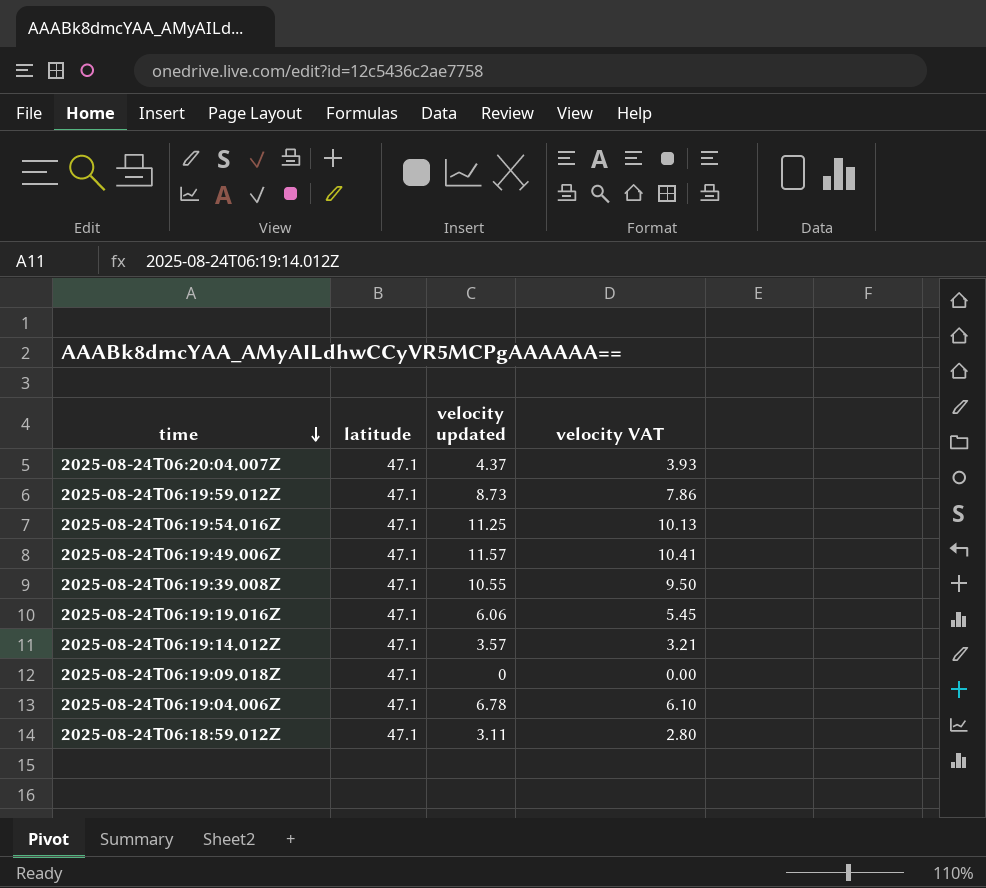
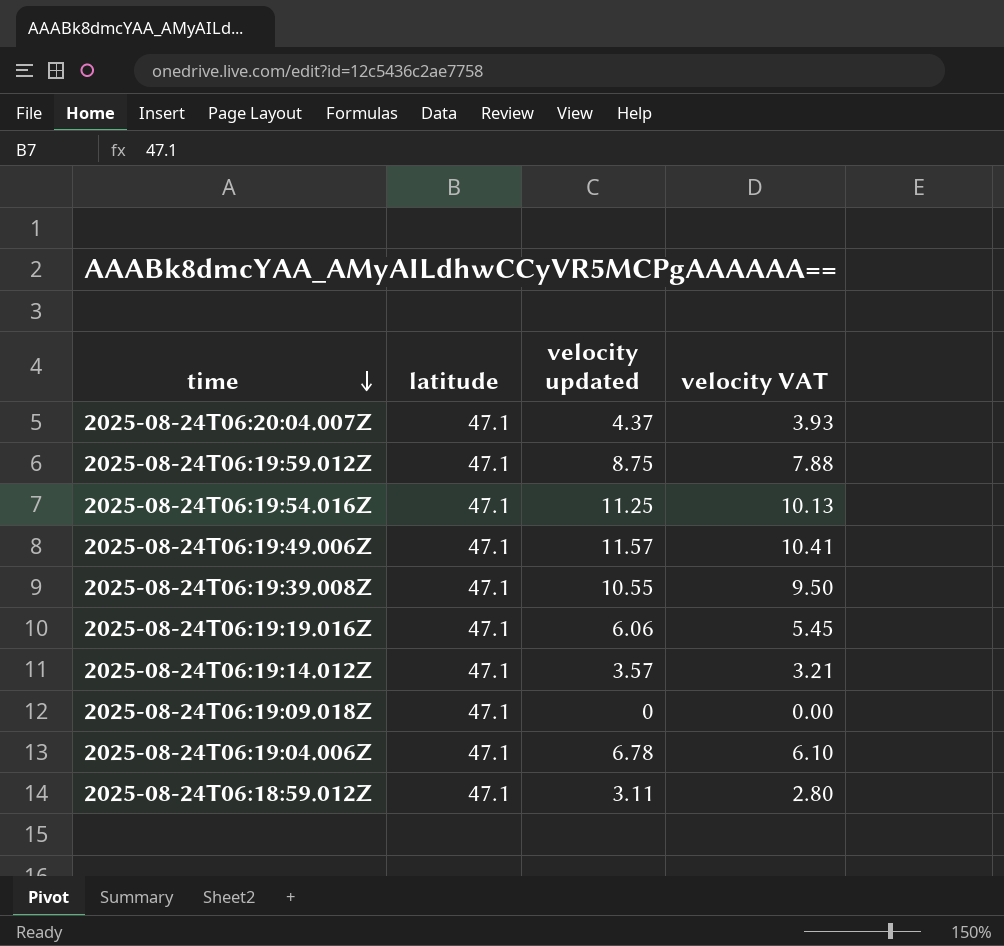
2025-08-24T06:19:59.012Z | velocity updated: 8.73 -> 8.75
2025-08-24T06:19:59.012Z | velocity VAT: 7.86 -> 7.88

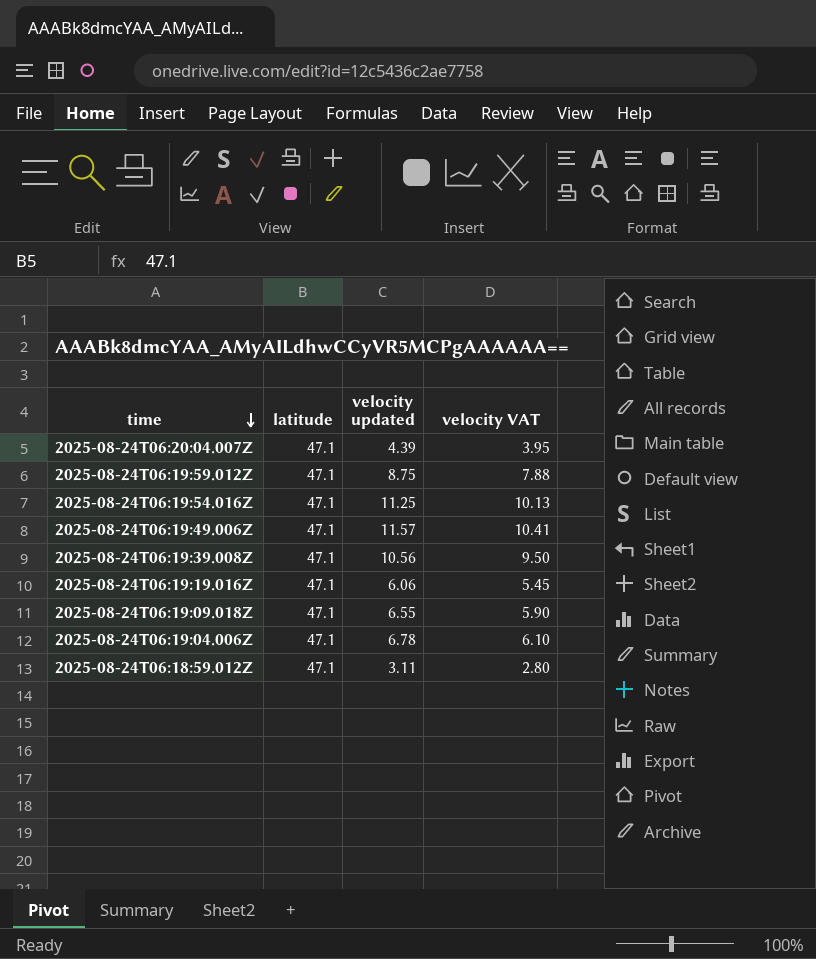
row 2025-08-24T06:19:14.012Z: 47.1 | 3.57 | 3.21 -> none
2025-08-24T06:20:04.007Z | velocity updated: 4.37 -> 4.39
2025-08-24T06:20:04.007Z | velocity VAT: 3.93 -> 3.95
2025-08-24T06:19:39.008Z | velocity updated: 10.55 -> 10.56
2025-08-24T06:19:09.018Z | velocity updated: 0 -> 6.55
2025-08-24T06:19:09.018Z | velocity VAT: 0.00 -> 5.90

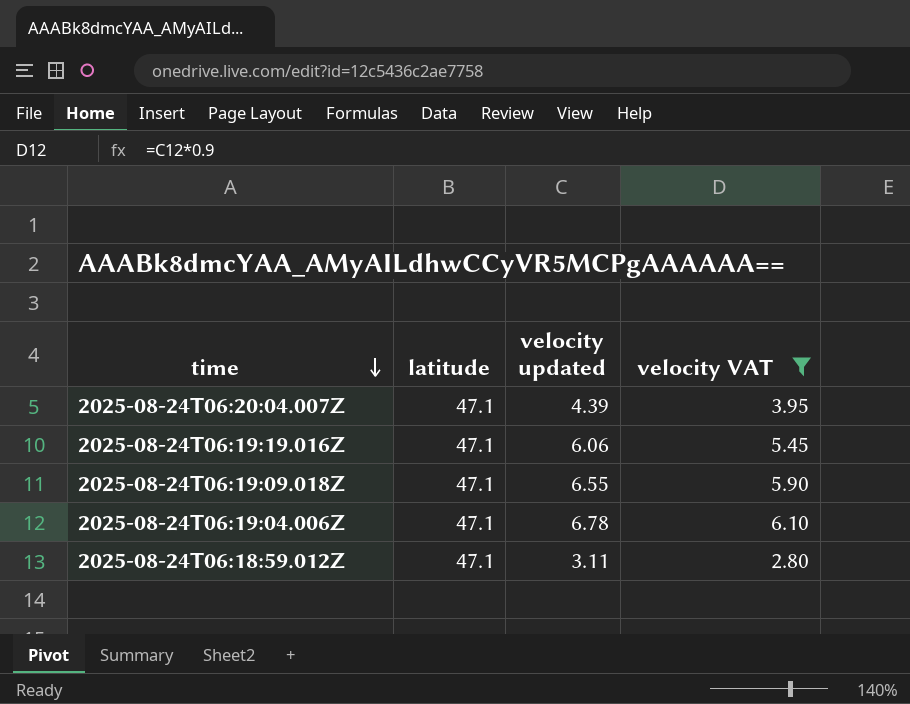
filter: none -> velocity VAT <= 6.10

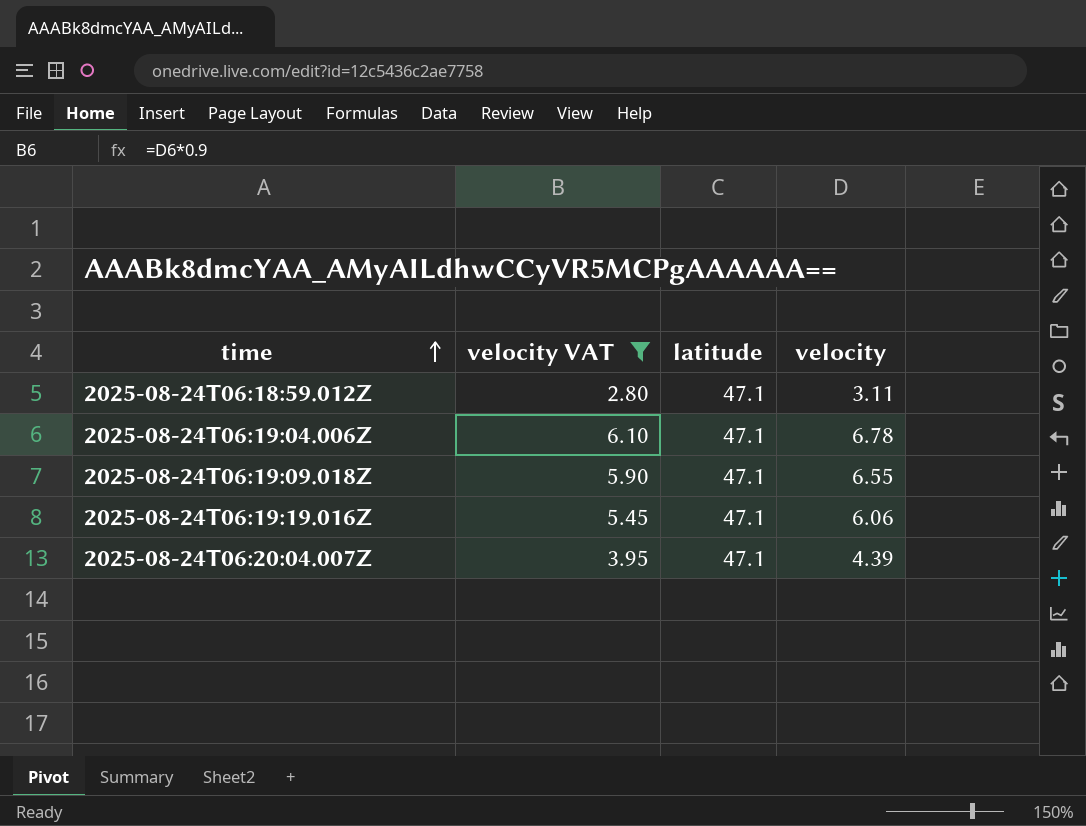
row order: time descending -> time ascending
column velocity VAT | position: 4 -> 2
column name: velocity updated -> velocity

